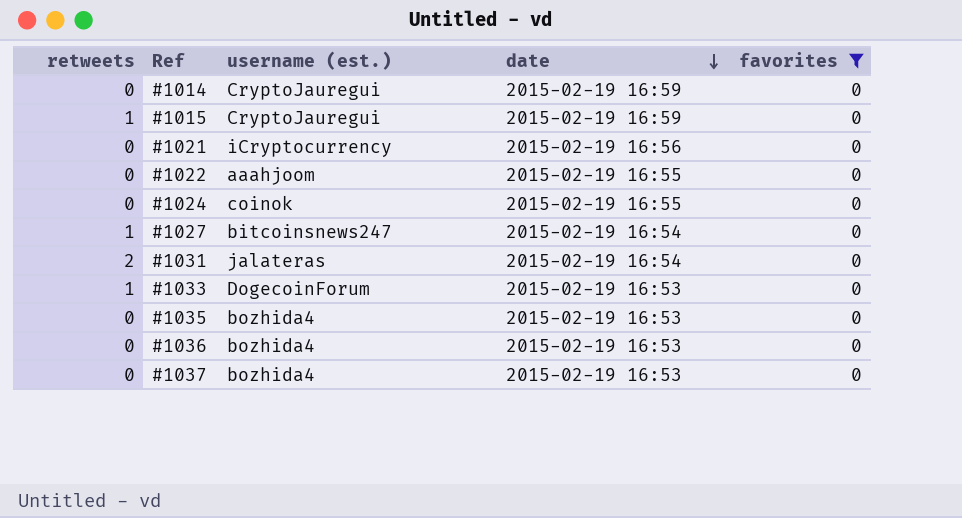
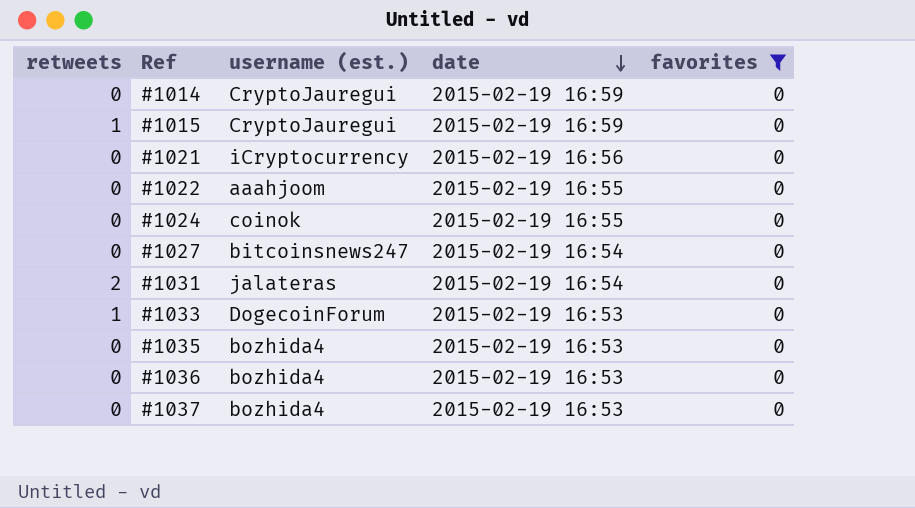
#1027 | retweets: 1 -> 0

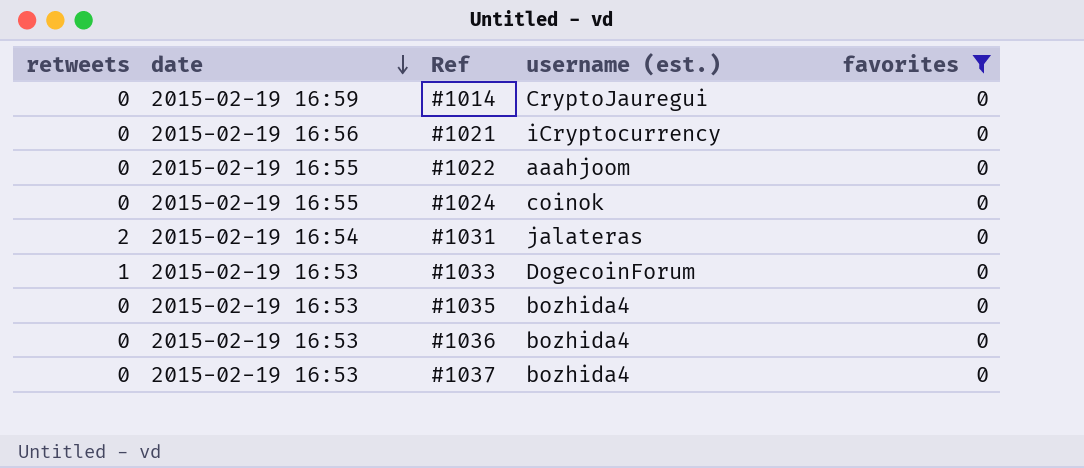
column date | position: 4 -> 2
row #1015: 1 | CryptoJauregui | 2015-02-19 16:59 | 0 -> none
row #1027: 0 | bitcoinsnews247 | 2015-02-19 16:54 | 0 -> none

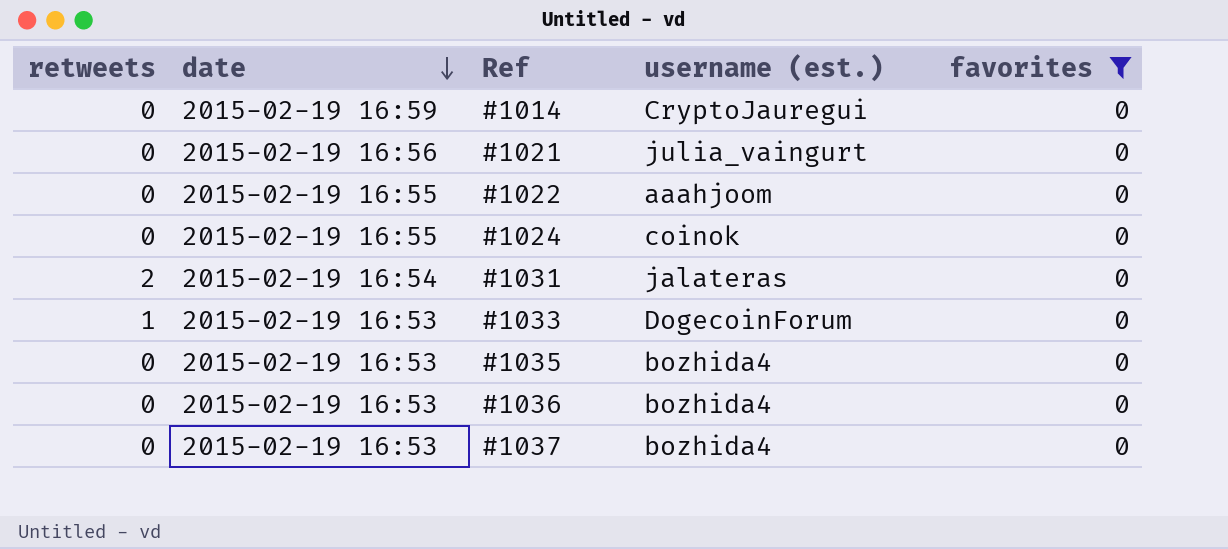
#1021 | username (est.): iCryptocurrency -> julia_vaingurt

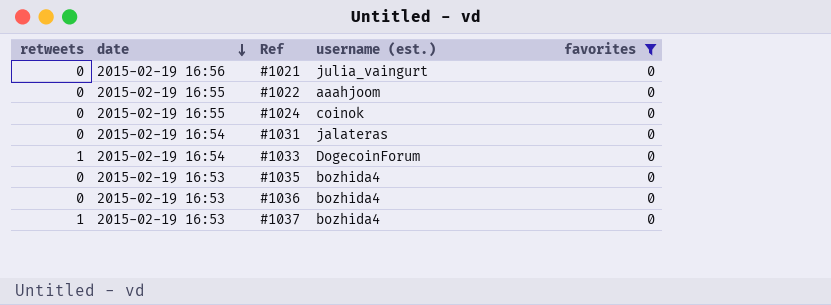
row #1014: 0 | 2015-02-19 16:59 | CryptoJauregui | 0 -> none
#1031 | retweets: 2 -> 0
#1033 | date: 2015-02-19 16:53 -> 2015-02-19 16:54
#1037 | retweets: 0 -> 1

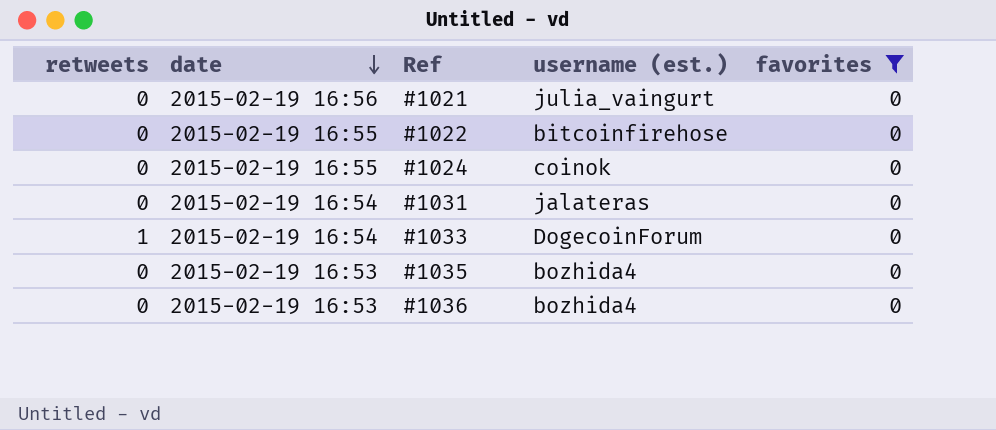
row #1037: 1 | 2015-02-19 16:53 | bozhida4 | 0 -> none
#1022 | username (est.): aaahjoom -> bitcoinfirehose

